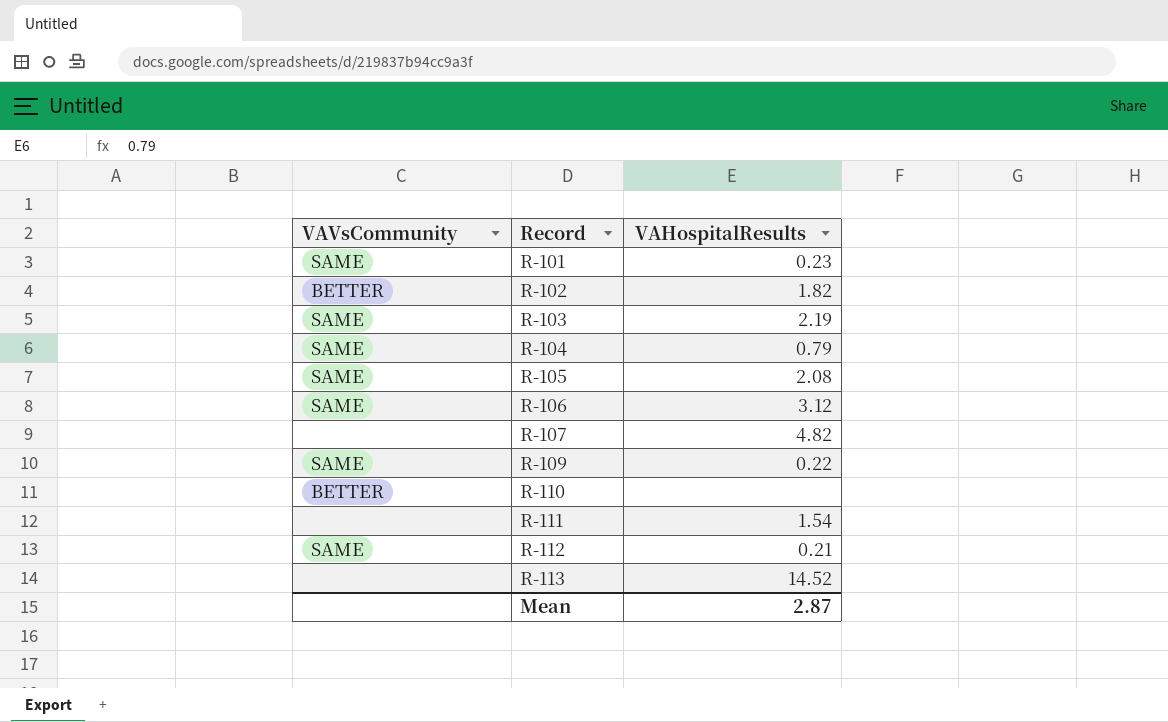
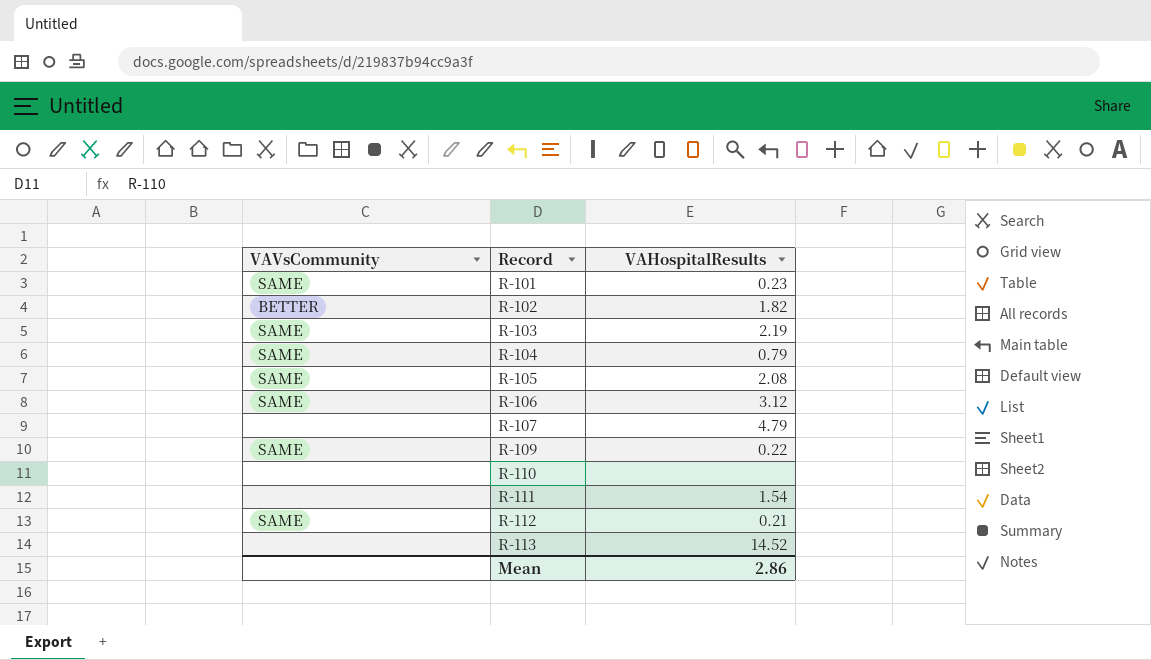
R-107 | VAHospitalResults: 4.82 -> 4.79
R-110 | VAVsCommunity: BETTER -> none
Mean | VAHospitalResults: 2.87 -> 2.86

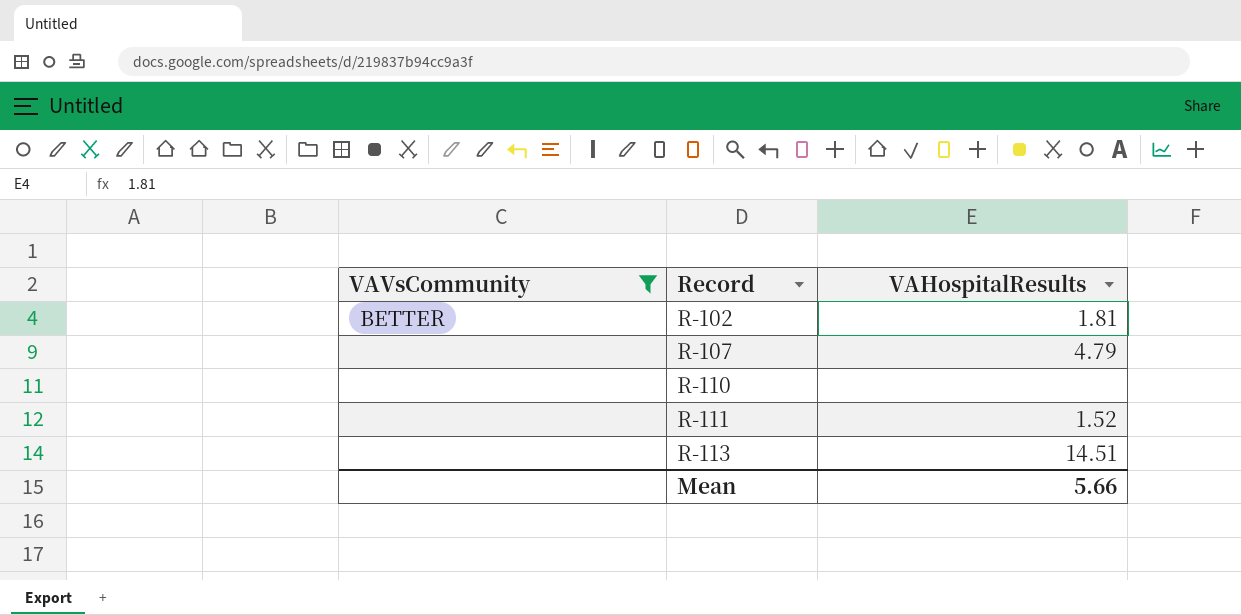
filter: none -> VAVsCommunity != SAME
R-102 | VAHospitalResults: 1.82 -> 1.81
R-111 | VAHospitalResults: 1.54 -> 1.52
R-113 | VAHospitalResults: 14.52 -> 14.51
Mean | VAHospitalResults: 2.86 -> 5.66

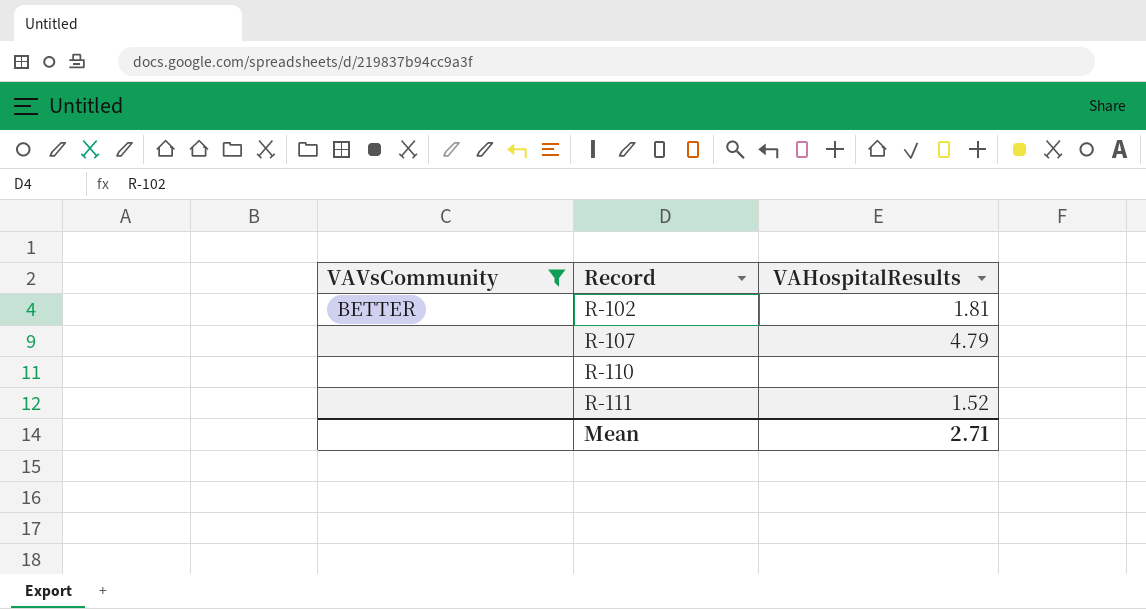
row R-113: none | 14.51 -> none
Mean | VAHospitalResults: 5.66 -> 2.71

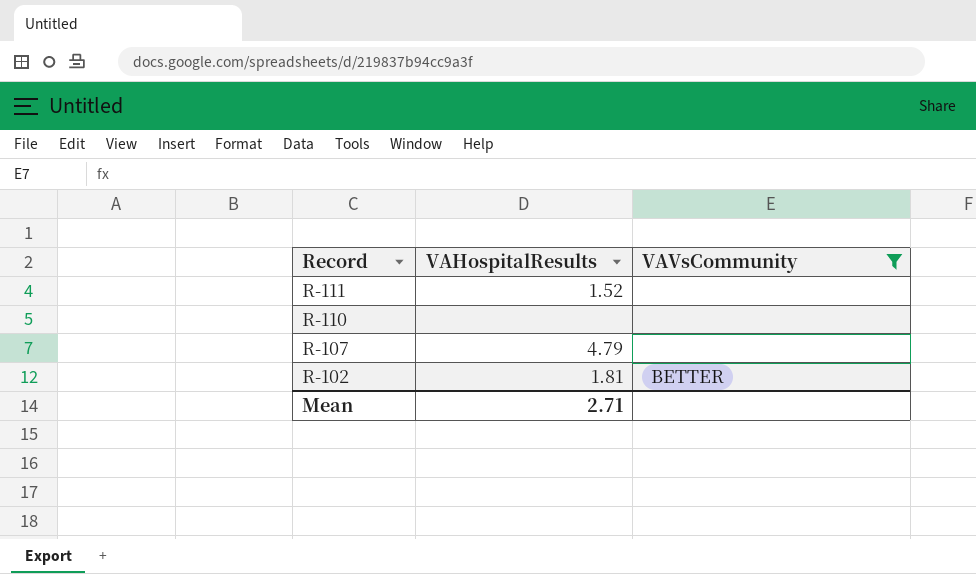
row order: Record ascending -> Record descending
column VAVsCommunity | position: 1 -> 3

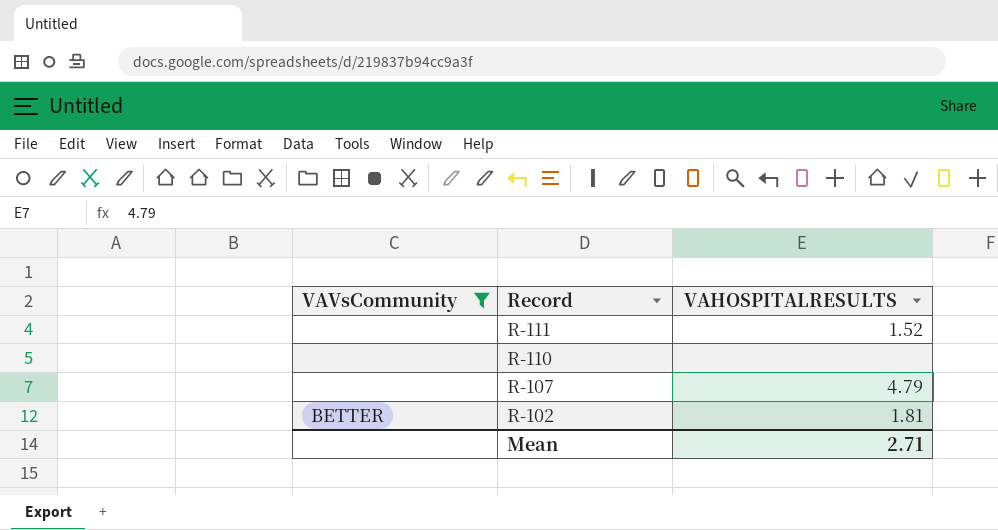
column VAVsCommunity | position: 3 -> 1
column name: VAHospitalResults -> VAHOSPITALRESULTS

